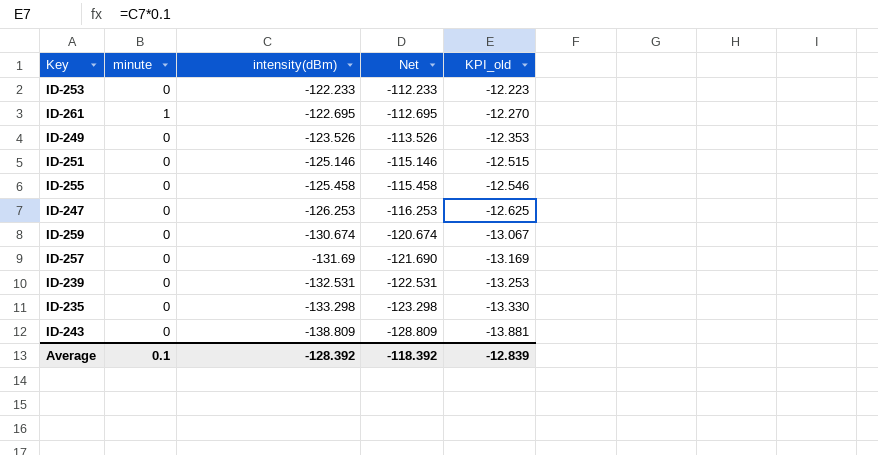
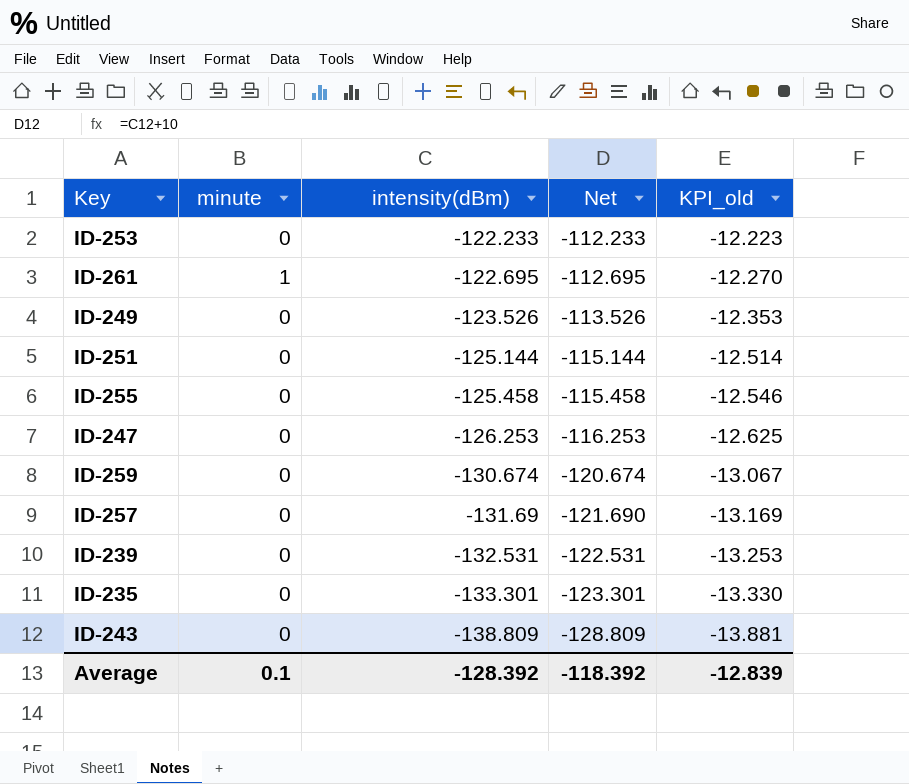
ID-251 | intensity(dBm): -125.146 -> -125.144
ID-251 | Net: -115.146 -> -115.144
ID-251 | KPI_old: -12.515 -> -12.514
ID-235 | intensity(dBm): -133.298 -> -133.301
ID-235 | Net: -123.298 -> -123.301

